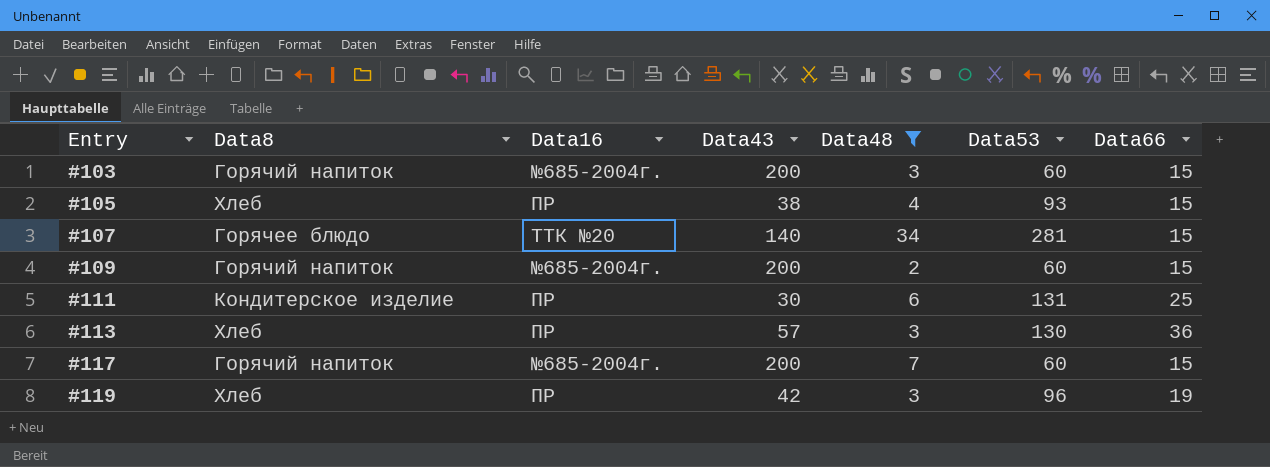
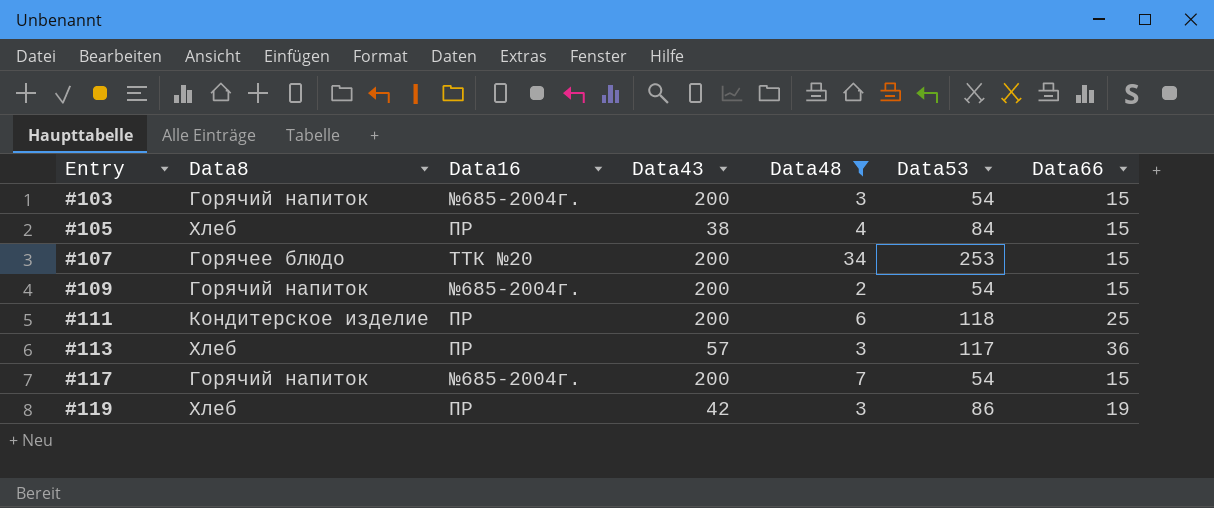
#103 | Data53: 60 -> 54
#105 | Data53: 93 -> 84
#107 | Data43: 140 -> 200
#107 | Data53: 281 -> 253
#109 | Data53: 60 -> 54
#111 | Data43: 30 -> 200
#111 | Data53: 131 -> 118
#113 | Data53: 130 -> 117
#117 | Data53: 60 -> 54
#119 | Data53: 96 -> 86

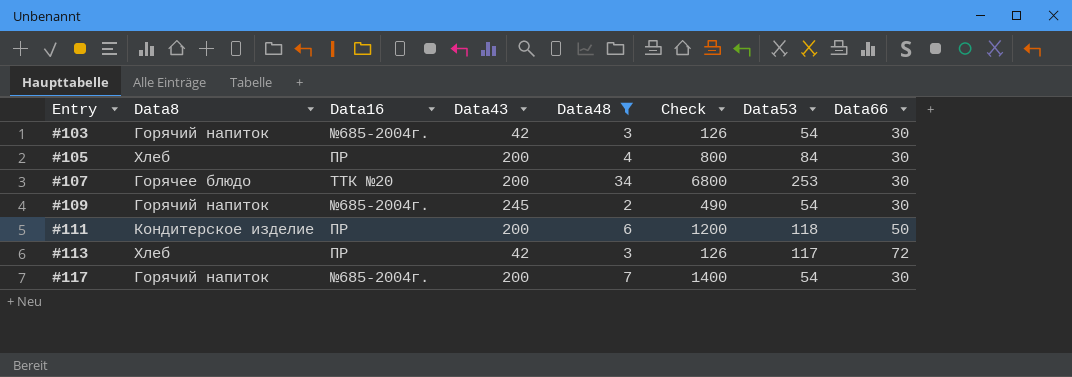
column Check | formula: none -> [Data43] * [Data48]
row #119: Хлеб | ПР | 42 | 3 | 86 | 19 -> none
#103 | Data43: 200 -> 42
#103 | Data66: 15 -> 30
#105 | Data43: 38 -> 200
#105 | Data66: 15 -> 30
#107 | Data66: 15 -> 30
#109 | Data43: 200 -> 245
#109 | Data66: 15 -> 30
#111 | Data66: 25 -> 50
#113 | Data43: 57 -> 42
#113 | Data66: 36 -> 72
#117 | Data66: 15 -> 30

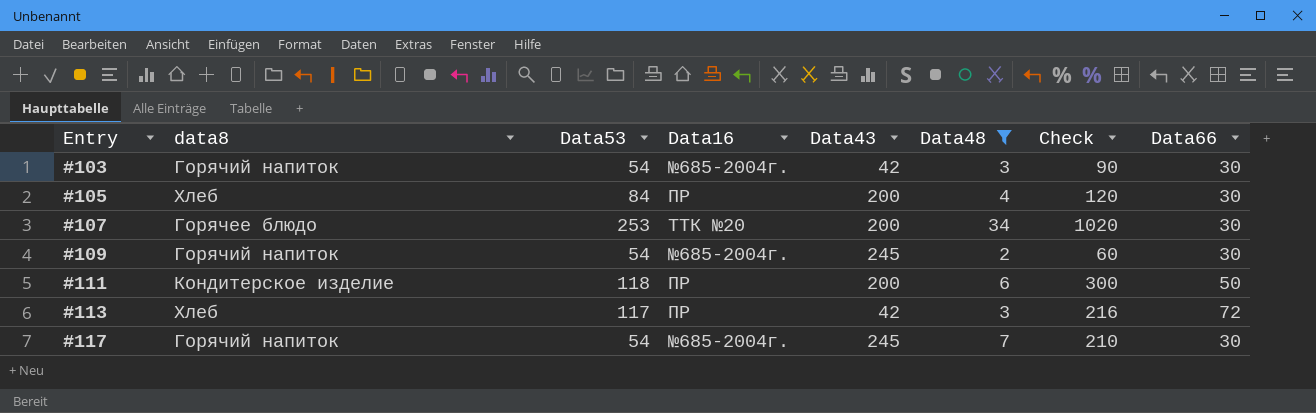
column name: Data8 -> data8
column Data53 | position: 7 -> 3
column Check | formula: [Data43] * [Data48] -> [Data48] * [Data66]
#117 | Data43: 200 -> 245

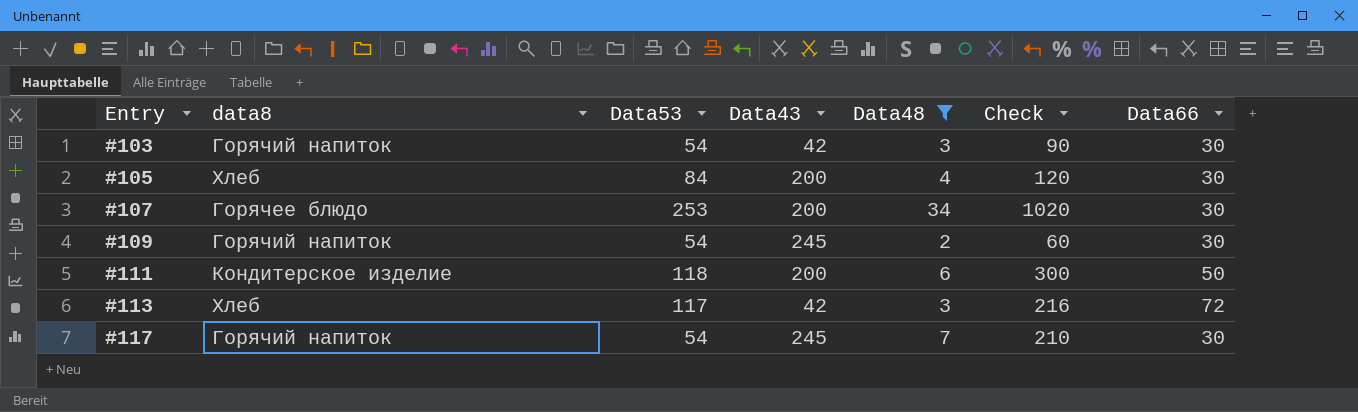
column Data16 | position: 4 -> none

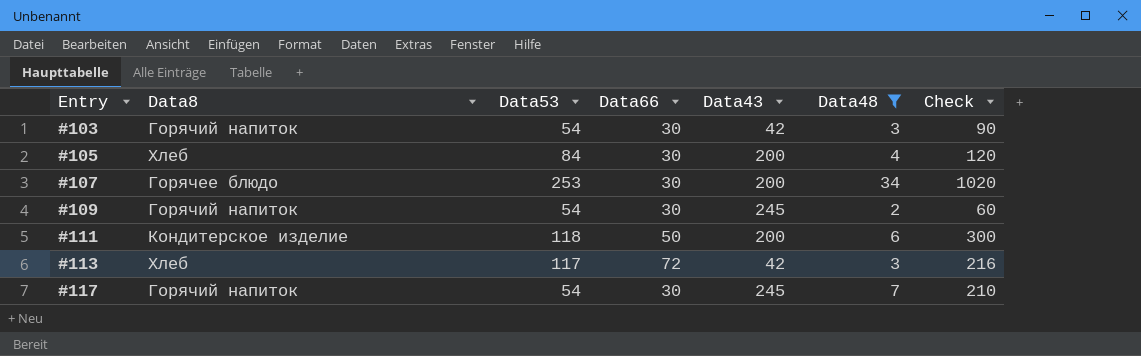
column name: data8 -> Data8
column Data66 | position: 7 -> 4

